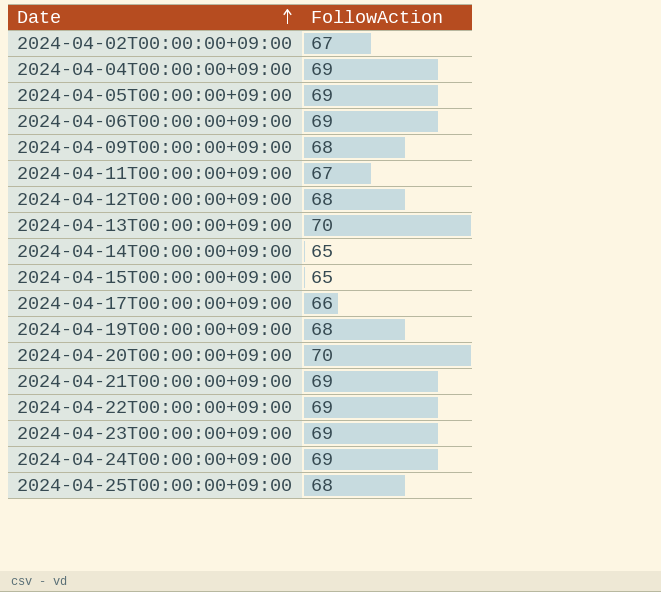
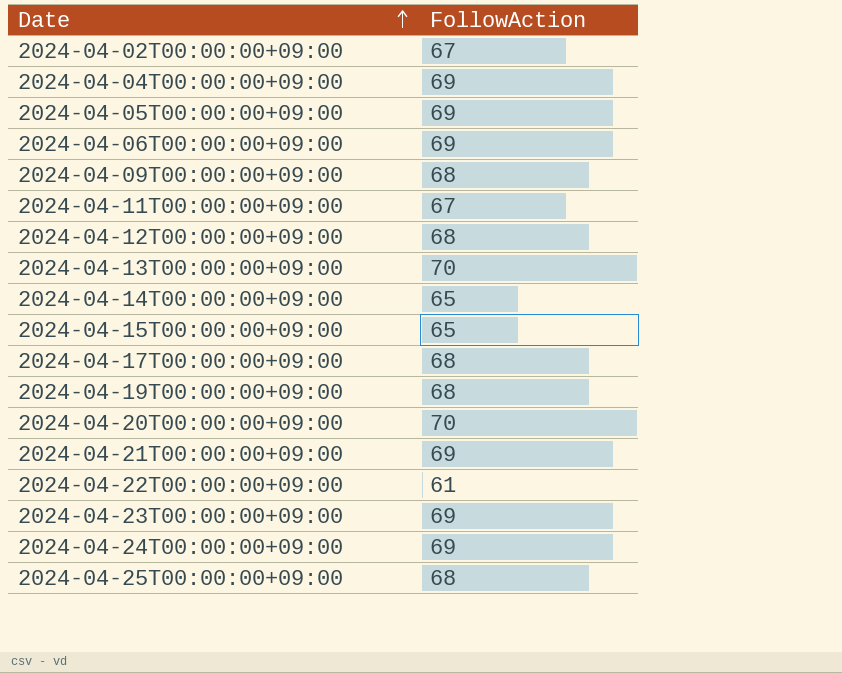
2024-04-17T00:00:00+09:00 | FollowAction: 66 -> 68
2024-04-22T00:00:00+09:00 | FollowAction: 69 -> 61

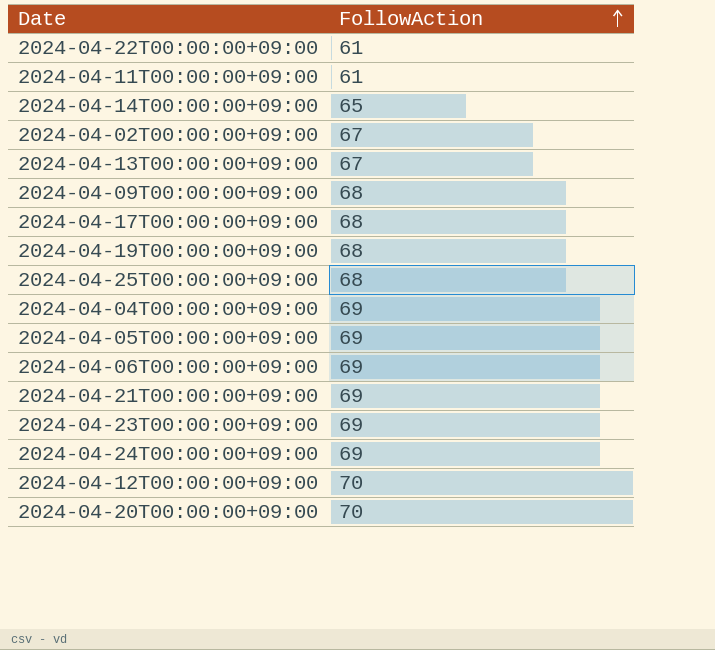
row order: Date ascending -> FollowAction ascending
row 2024-04-15T00:00:00+09:00: 65 -> none
2024-04-11T00:00:00+09:00 | FollowAction: 67 -> 61
2024-04-13T00:00:00+09:00 | FollowAction: 70 -> 67
2024-04-12T00:00:00+09:00 | FollowAction: 68 -> 70

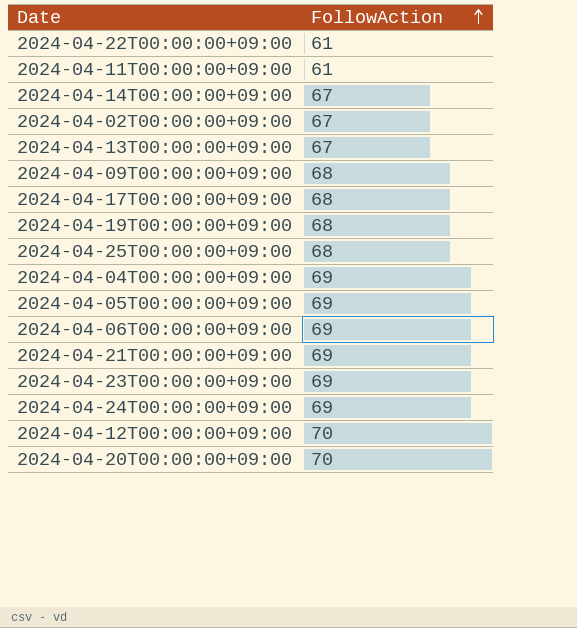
2024-04-14T00:00:00+09:00 | FollowAction: 65 -> 67

